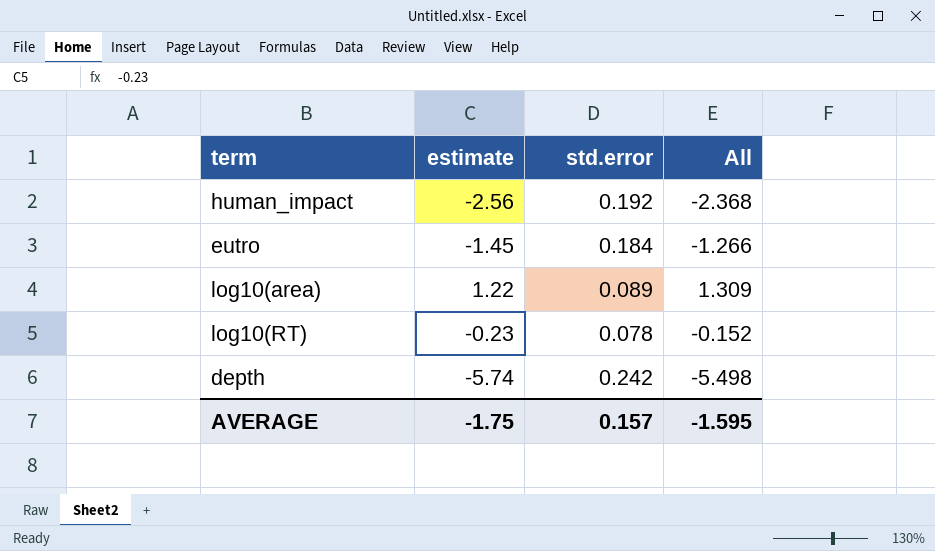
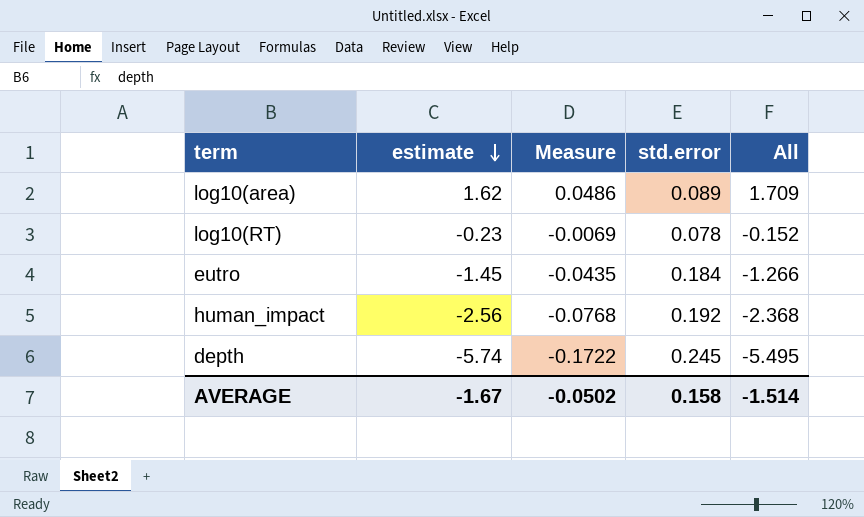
row order: none -> estimate descending
column Measure | formula: none -> [estimate] * 0.03
log10(area) | estimate: 1.22 -> 1.62
log10(area) | All: 1.309 -> 1.709
depth | std.error: 0.242 -> 0.245
depth | All: -5.498 -> -5.495
AVERAGE | estimate: -1.75 -> -1.67
AVERAGE | std.error: 0.157 -> 0.158
AVERAGE | All: -1.595 -> -1.514

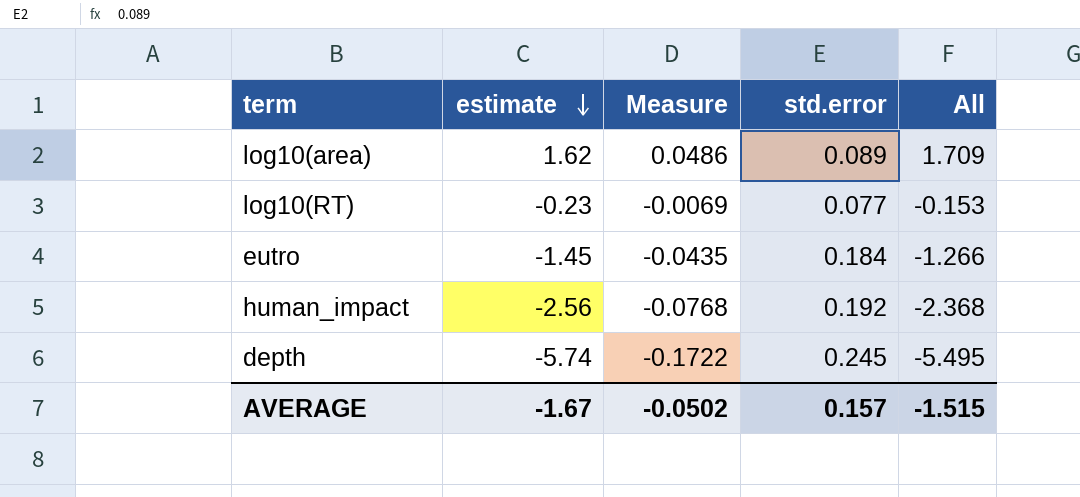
log10(RT) | std.error: 0.078 -> 0.077
log10(RT) | All: -0.152 -> -0.153
AVERAGE | std.error: 0.158 -> 0.157
AVERAGE | All: -1.514 -> -1.515

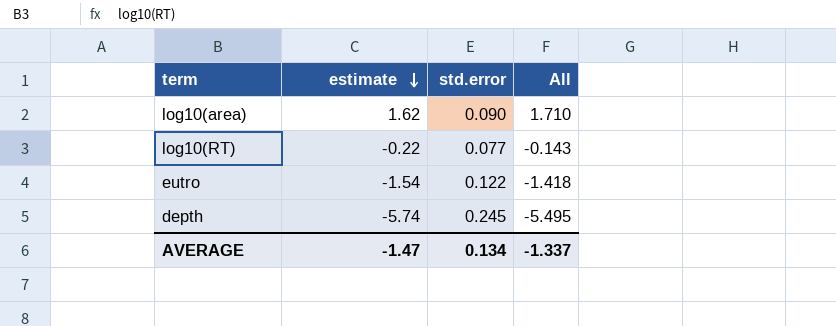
column Measure | formula: [estimate] * 0.03 -> none
row human_impact: -2.56 | -0.0768 | 0.192 | -2.368 -> none
log10(area) | std.error: 0.089 -> 0.090
log10(area) | All: 1.709 -> 1.710
log10(RT) | estimate: -0.23 -> -0.22
log10(RT) | All: -0.153 -> -0.143
eutro | estimate: -1.45 -> -1.54
eutro | std.error: 0.184 -> 0.122
eutro | All: -1.266 -> -1.418
AVERAGE | estimate: -1.67 -> -1.47
AVERAGE | std.error: 0.157 -> 0.134
AVERAGE | All: -1.515 -> -1.337

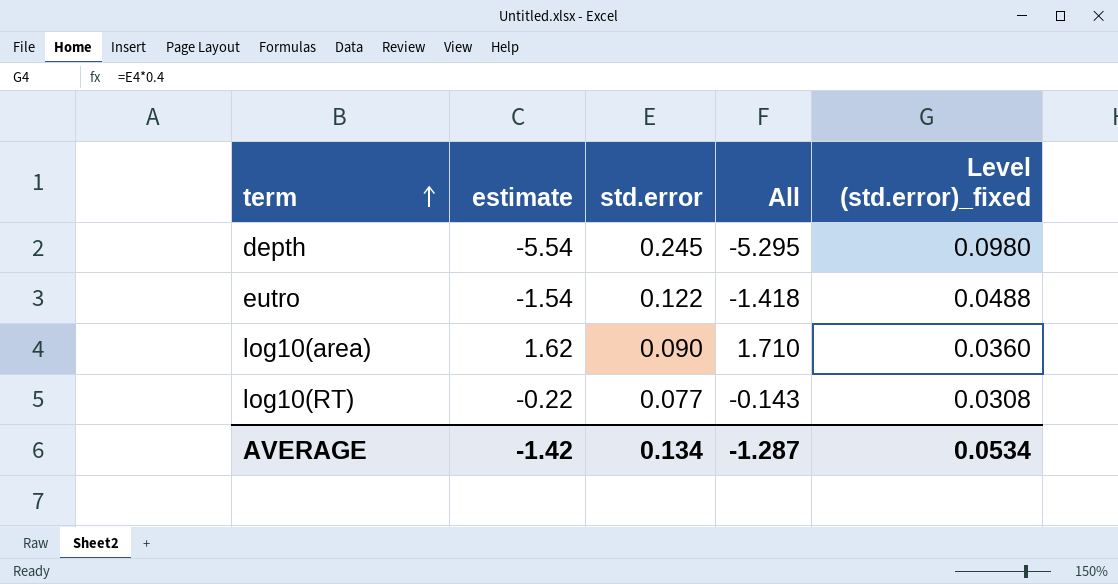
row order: estimate descending -> term ascending
column Level (std.error)_fixed | formula: none -> [std.error] * 0.4
depth | estimate: -5.74 -> -5.54
depth | All: -5.495 -> -5.295
AVERAGE | estimate: -1.47 -> -1.42
AVERAGE | All: -1.337 -> -1.287

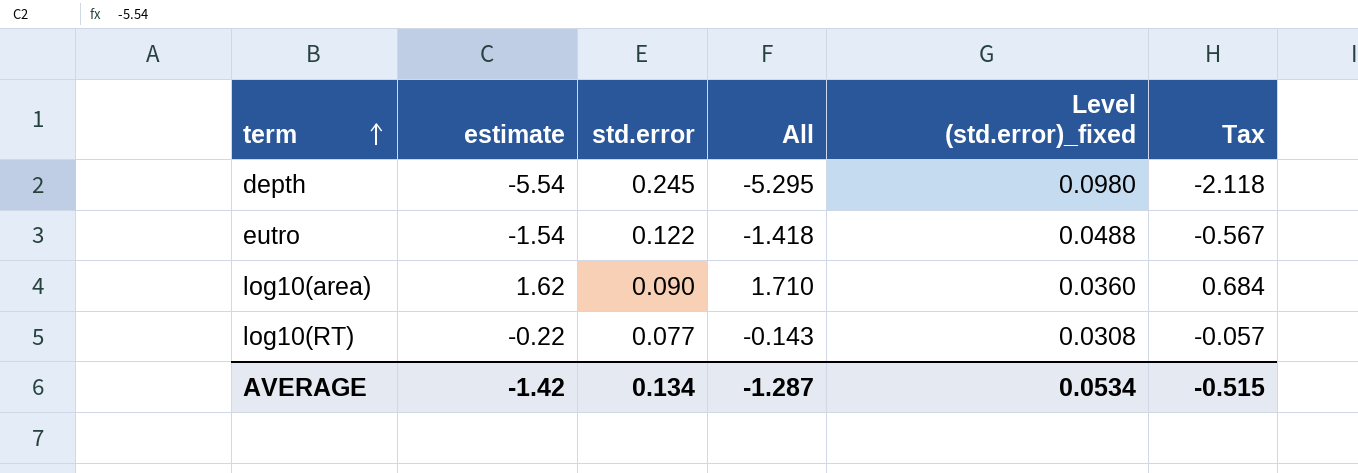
column Tax | formula: none -> [All] * 0.4

